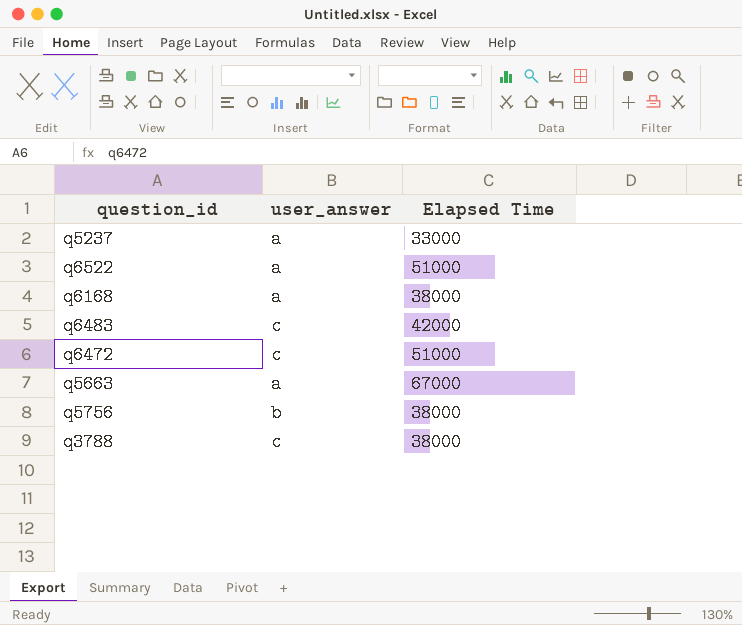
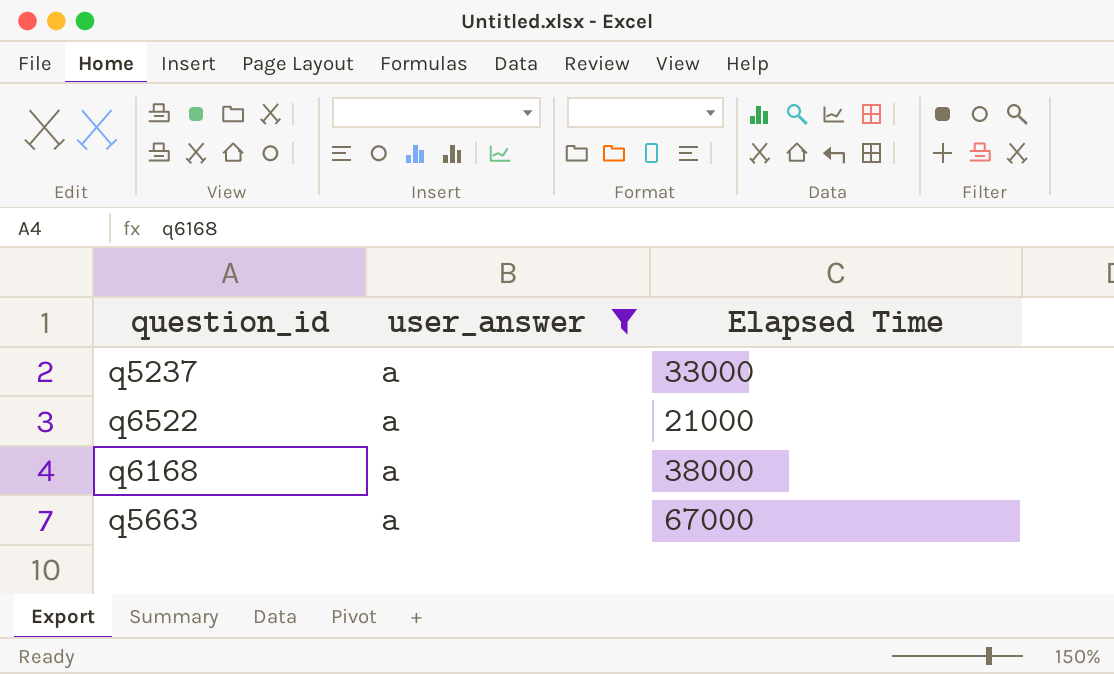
filter: none -> user_answer = a
q6522 | Elapsed Time: 51000 -> 21000

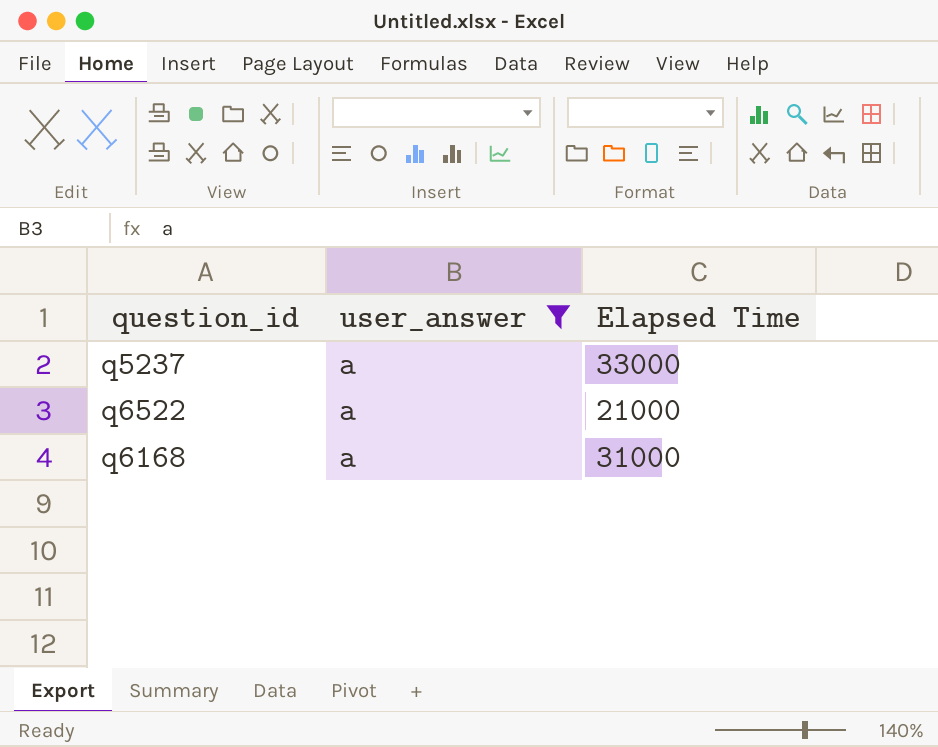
row q5663: a | 67000 -> none
q6168 | Elapsed Time: 38000 -> 31000

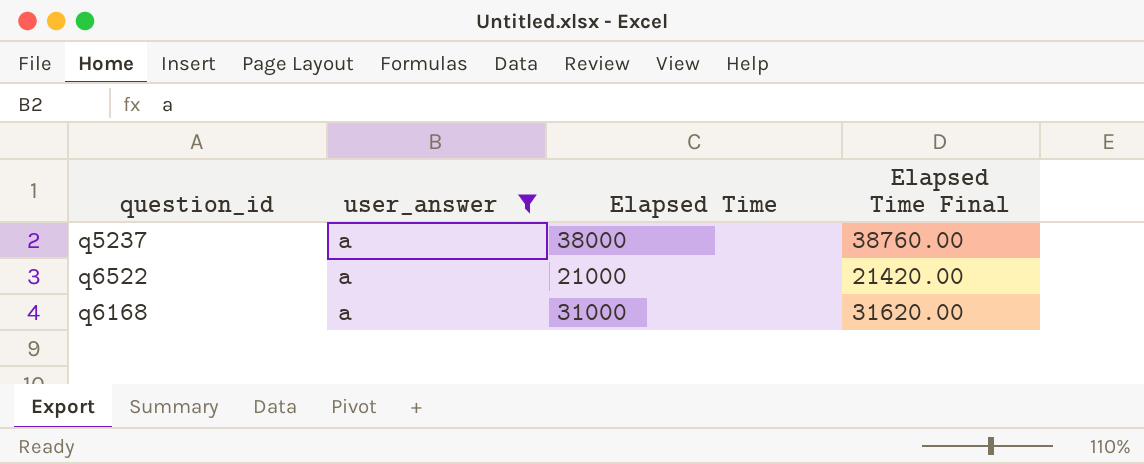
column Elapsed Time Final | formula: none -> [Elapsed Time] * 1.02
q5237 | Elapsed Time: 33000 -> 38000

